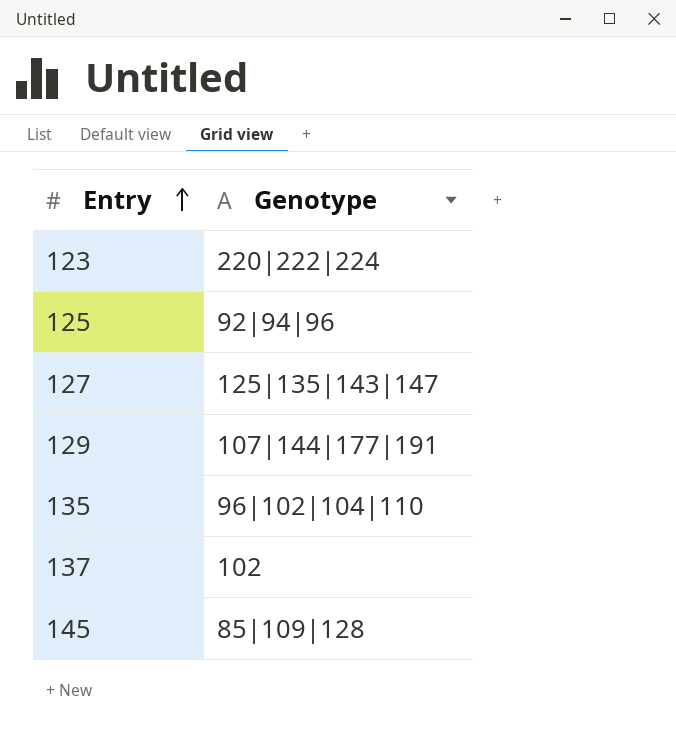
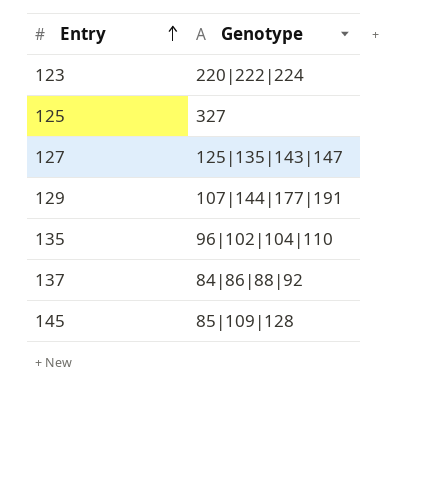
125 | Genotype: 92|94|96 -> 327
137 | Genotype: 102 -> 84|86|88|92

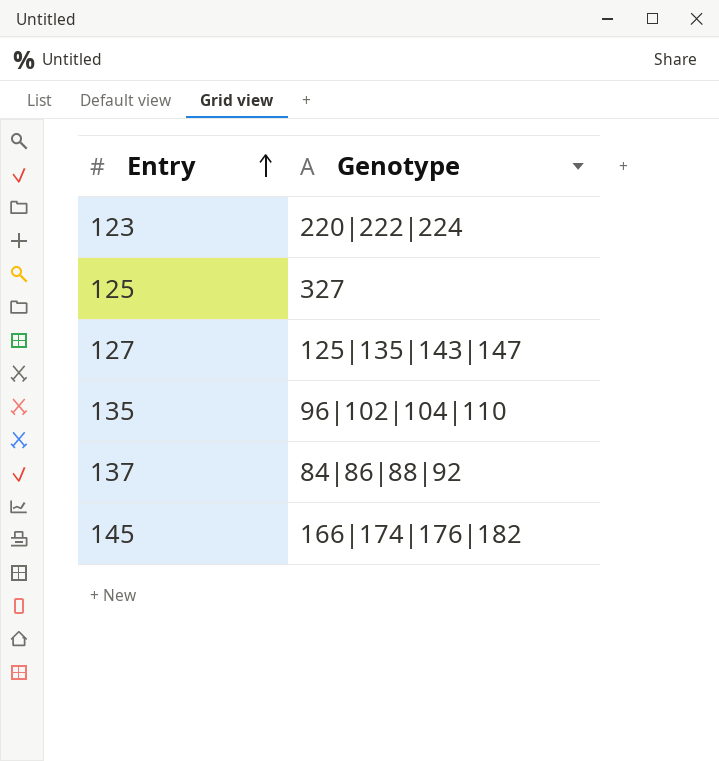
row 129: 107|144|177|191 -> none
145 | Genotype: 85|109|128 -> 166|174|176|182

